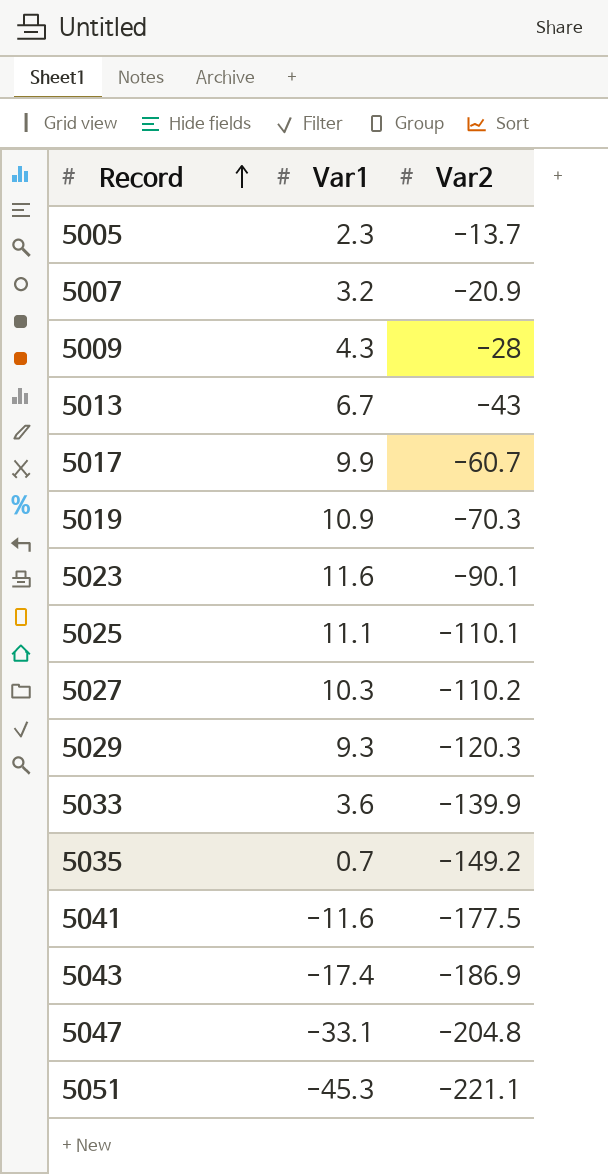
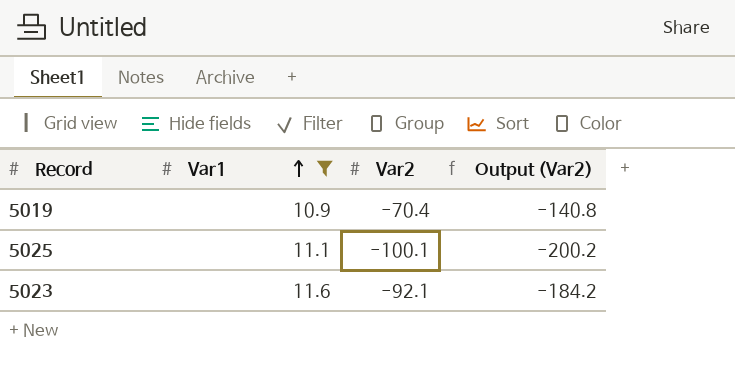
filter: none -> Var1 >= 10.9
row order: Record ascending -> Var1 ascending
column Output (Var2) | formula: none -> [Var2] * 2
5019 | Var2: -70.3 -> -70.4
5025 | Var2: -110.1 -> -100.1
5023 | Var2: -90.1 -> -92.1

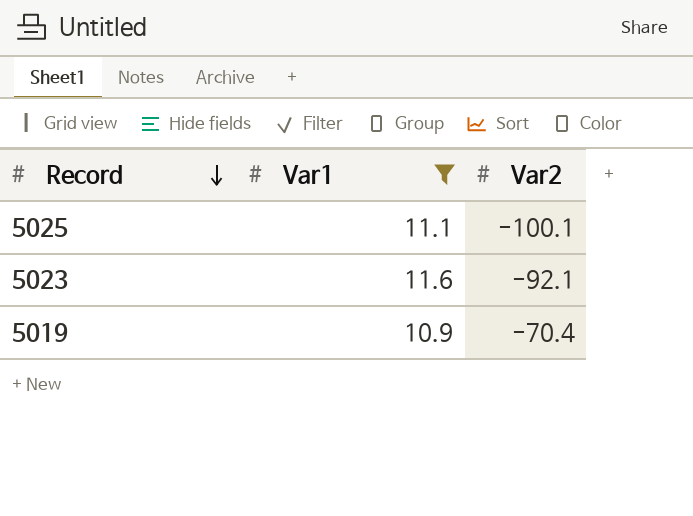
row order: Var1 ascending -> Record descending
column Output (Var2) | formula: [Var2] * 2 -> none

